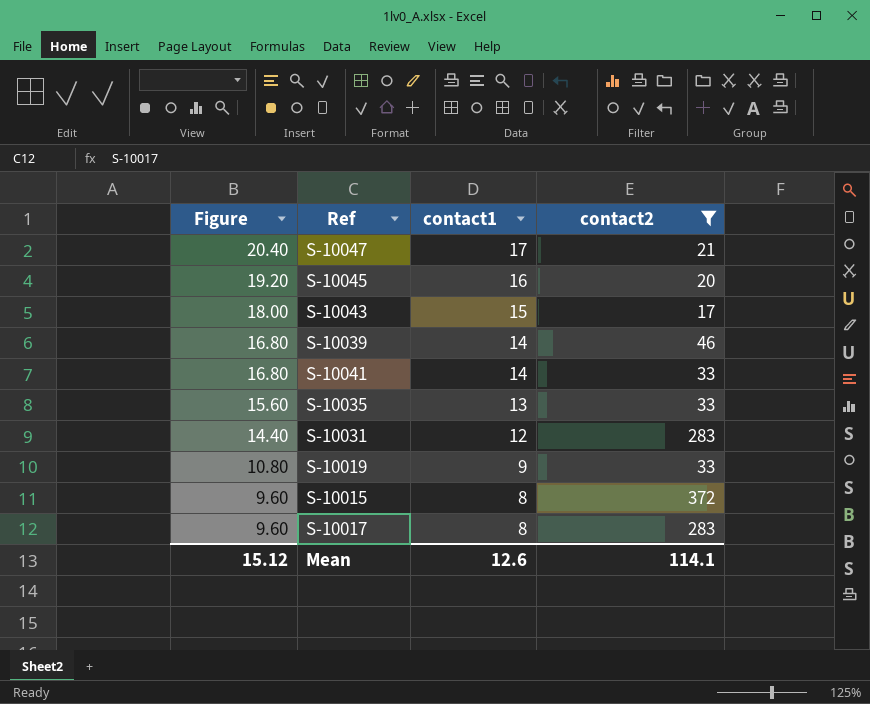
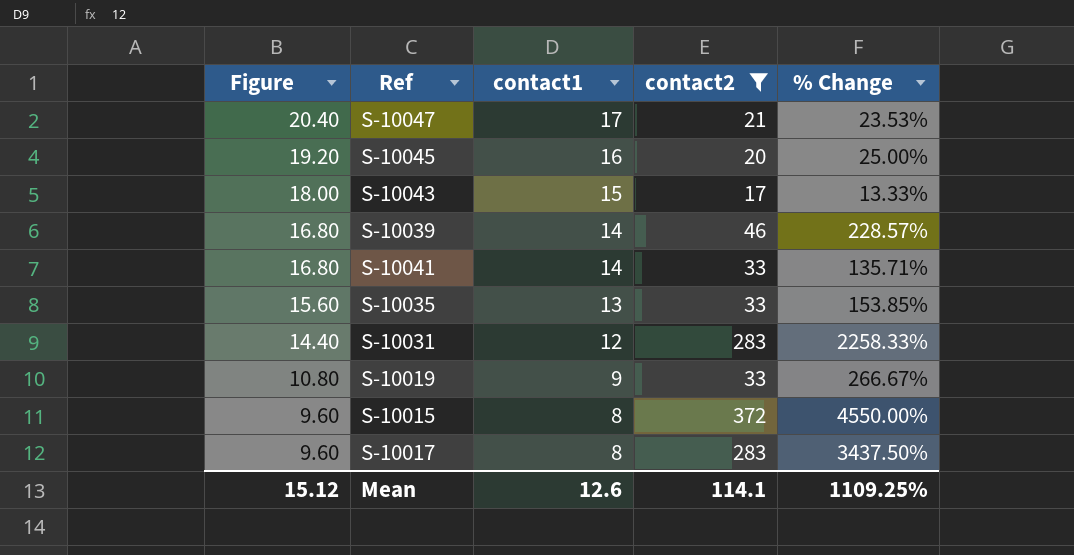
column % Change | formula: none -> ([contact2] - [contact1]) / [contact1]

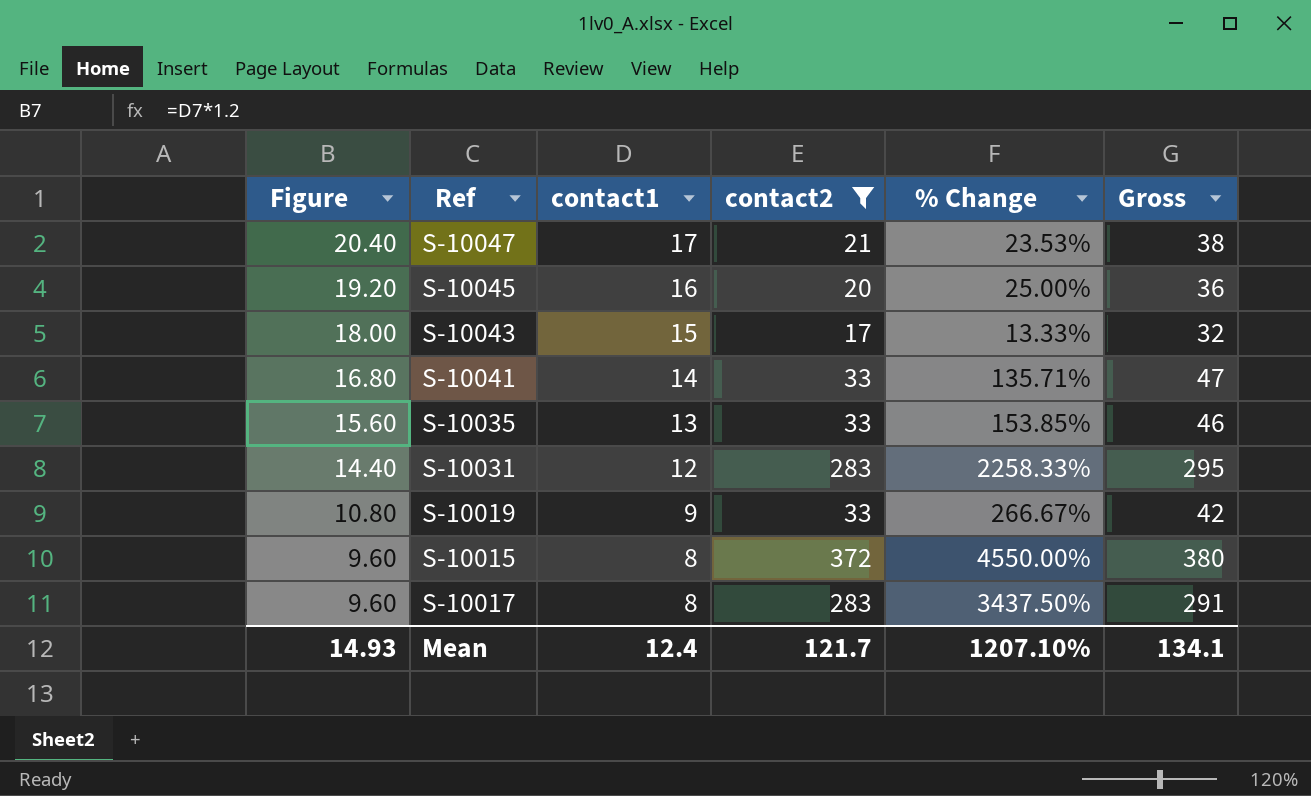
column Gross | formula: none -> [contact1] + [contact2]
row S-10039: 16.80 | 14 | 46 | 228.57% -> none
Mean | Figure: 15.12 -> 14.93
Mean | contact1: 12.6 -> 12.4
Mean | contact2: 114.1 -> 121.7
Mean | % Change: 1109.25% -> 1207.10%

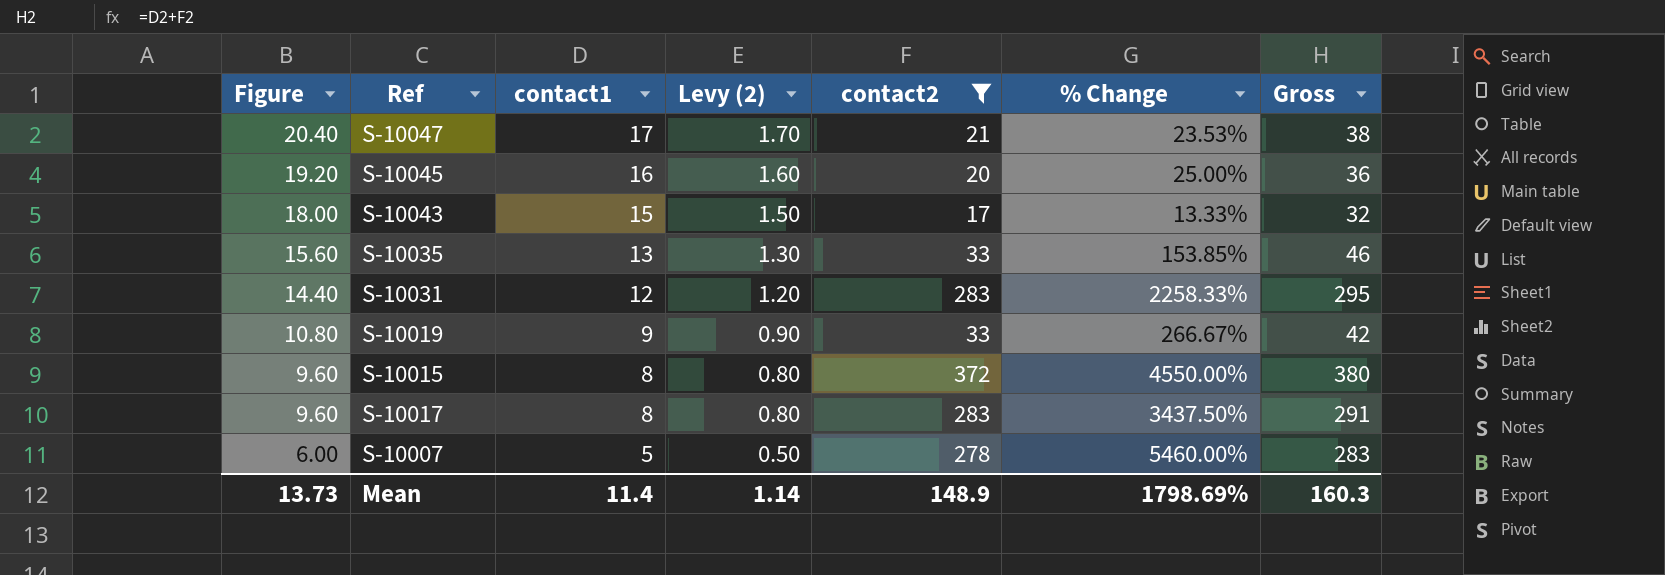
column Levy (2) | formula: none -> [contact1] * 0.1
row S-10041: 16.80 | 14 | 33 | 135.71% | 47 -> none
row S-10007: none -> 6.00 | 5 | 0.50 | 278 | 5460.00% | 283
Mean | Figure: 14.93 -> 13.73
Mean | contact1: 12.4 -> 11.4
Mean | contact2: 121.7 -> 148.9
Mean | % Change: 1207.10% -> 1798.69%
Mean | Gross: 134.1 -> 160.3

